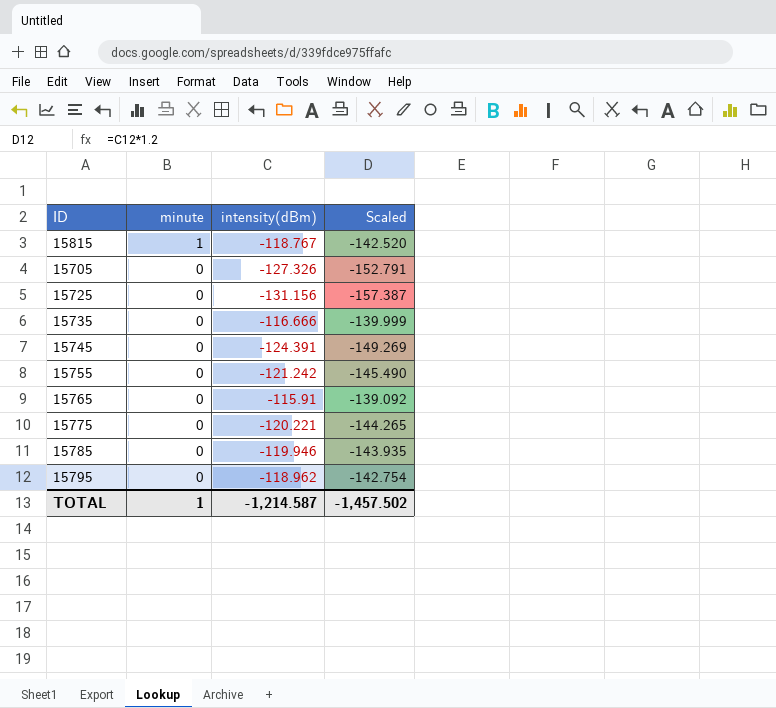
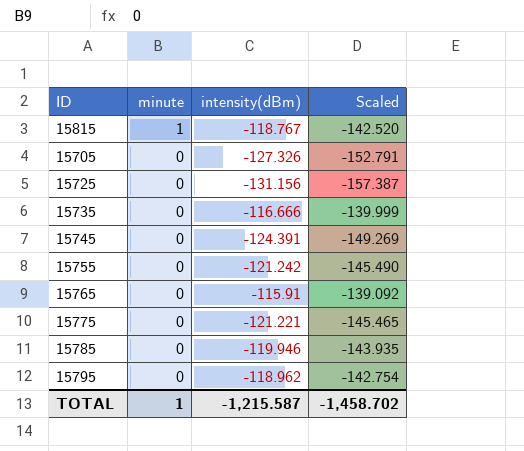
15775 | intensity(dBm): -120.221 -> -121.221
15775 | Scaled: -144.265 -> -145.465
TOTAL | intensity(dBm): -1,214.587 -> -1,215.587
TOTAL | Scaled: -1,457.502 -> -1,458.702

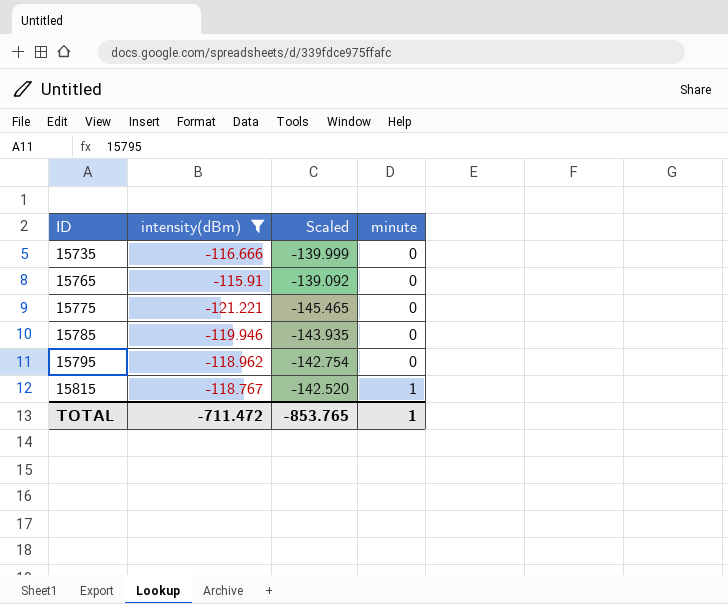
filter: none -> intensity(dBm) >= -121.221
row order: minute descending -> ID ascending
column minute | position: 2 -> 4
TOTAL | intensity(dBm): -1,215.587 -> -711.472
TOTAL | Scaled: -1,458.702 -> -853.765

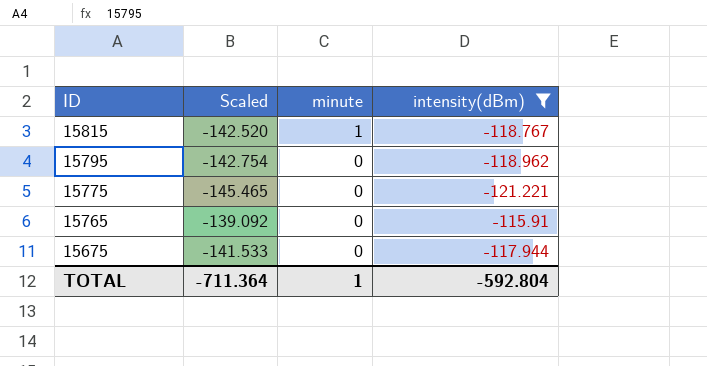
row order: ID ascending -> ID descending
column intensity(dBm) | position: 2 -> 4
row 15735: -116.666 | -139.999 | 0 -> none
row 15785: -119.946 | -143.935 | 0 -> none
row 15675: none -> -141.533 | 0 | -117.944
TOTAL | Scaled: -853.765 -> -711.364
TOTAL | intensity(dBm): -711.472 -> -592.804

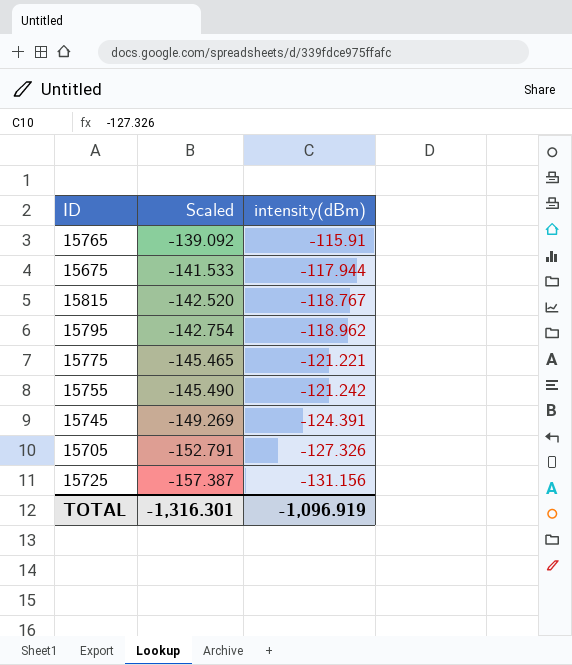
filter: intensity(dBm) >= -121.221 -> none
row order: ID descending -> Scaled descending
column minute | position: 3 -> none
TOTAL | Scaled: -711.364 -> -1,316.301
TOTAL | intensity(dBm): -592.804 -> -1,096.919

